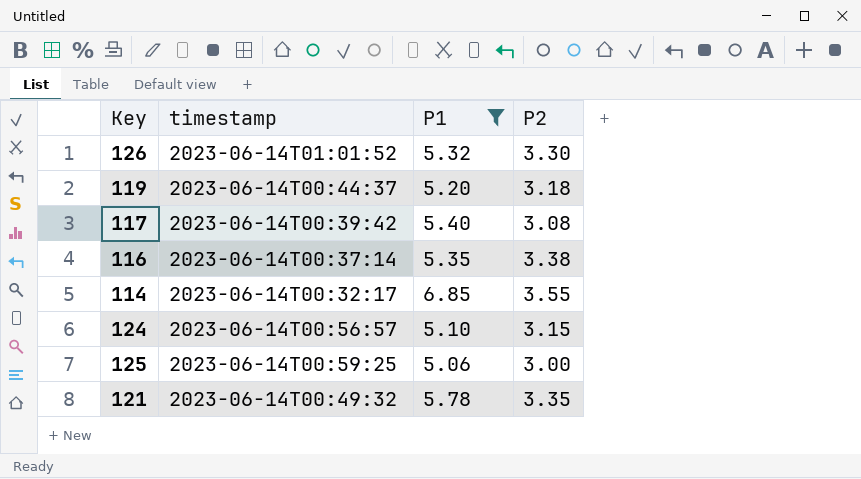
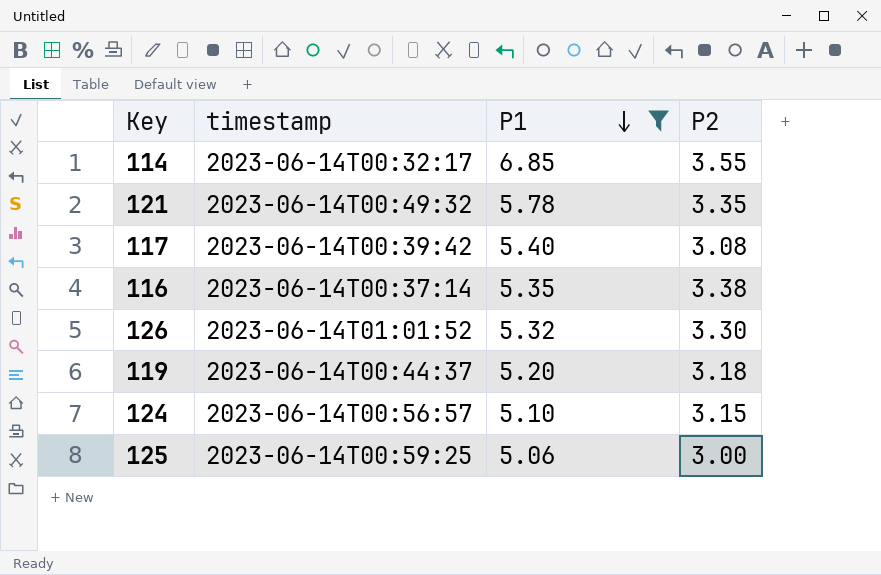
row order: none -> P1 descending

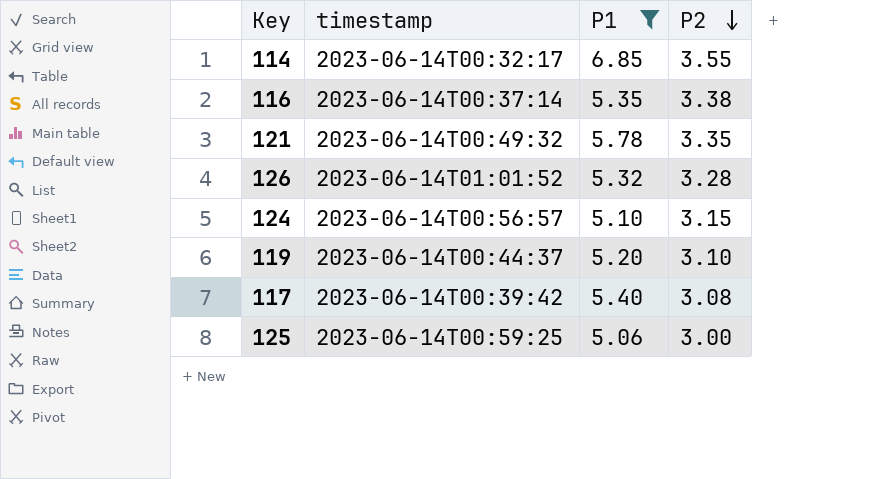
row order: P1 descending -> P2 descending
126 | P2: 3.30 -> 3.28
119 | P2: 3.18 -> 3.10

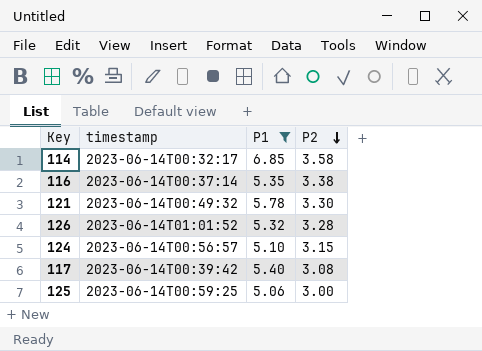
row 119: 2023-06-14T00:44:37 | 5.20 | 3.10 -> none
114 | P2: 3.55 -> 3.58
121 | P2: 3.35 -> 3.30

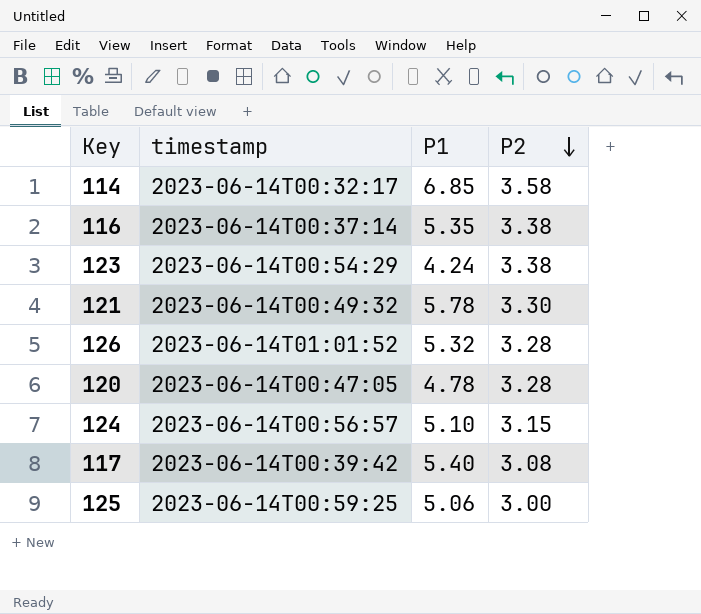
filter: P1 >= 5.06 -> none

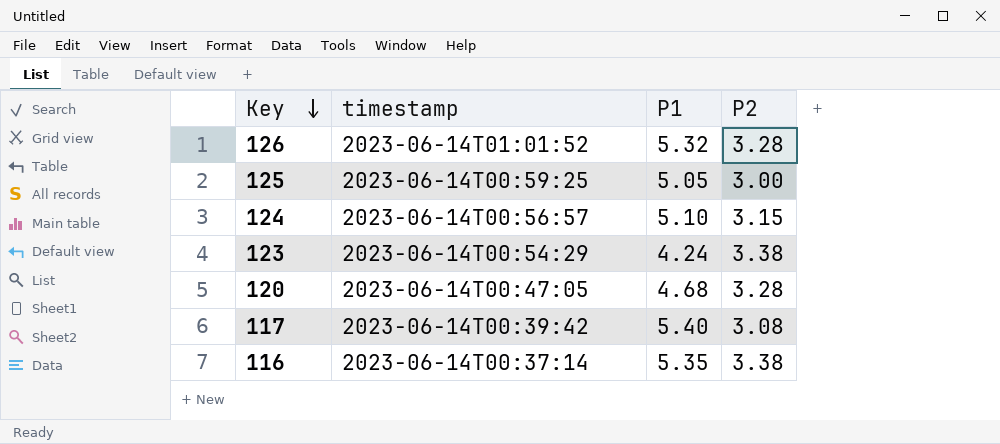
row order: P2 descending -> Key descending
row 114: 2023-06-14T00:32:17 | 6.85 | 3.58 -> none
row 121: 2023-06-14T00:49:32 | 5.78 | 3.30 -> none
125 | P1: 5.06 -> 5.05
120 | P1: 4.78 -> 4.68

